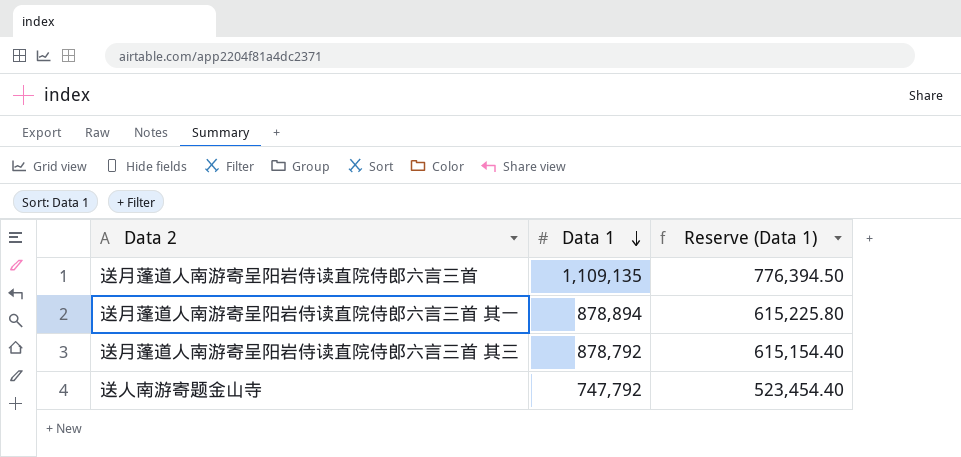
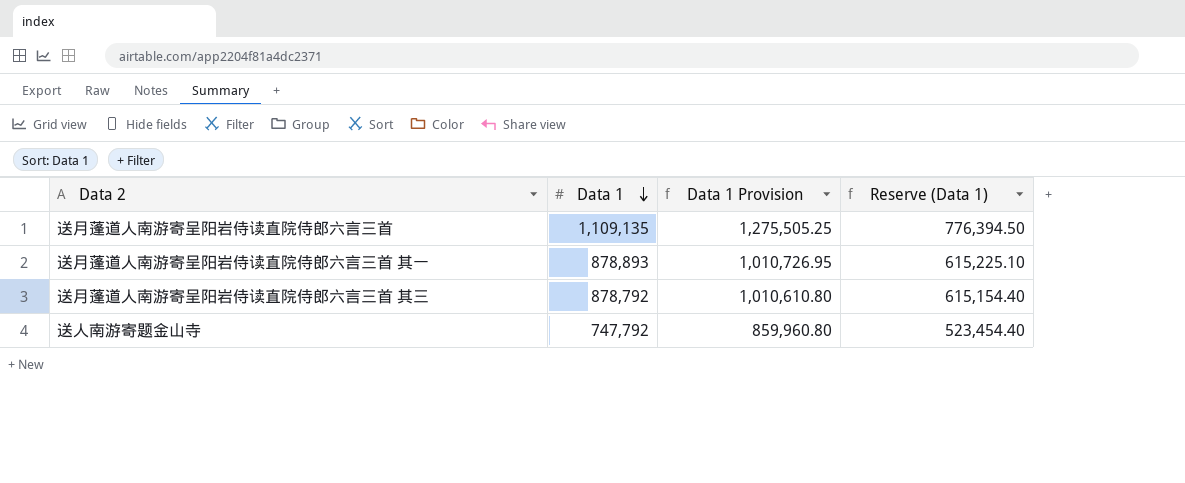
column Data 1 Provision | formula: none -> [Data 1] * 1.15
送月蓬道人南游寄呈阳岩侍读直院侍郎六言三首 其一 | Data 1: 878,894 -> 878,893
送月蓬道人南游寄呈阳岩侍读直院侍郎六言三首 其一 | Reserve (Data 1): 615,225.80 -> 615,225.10

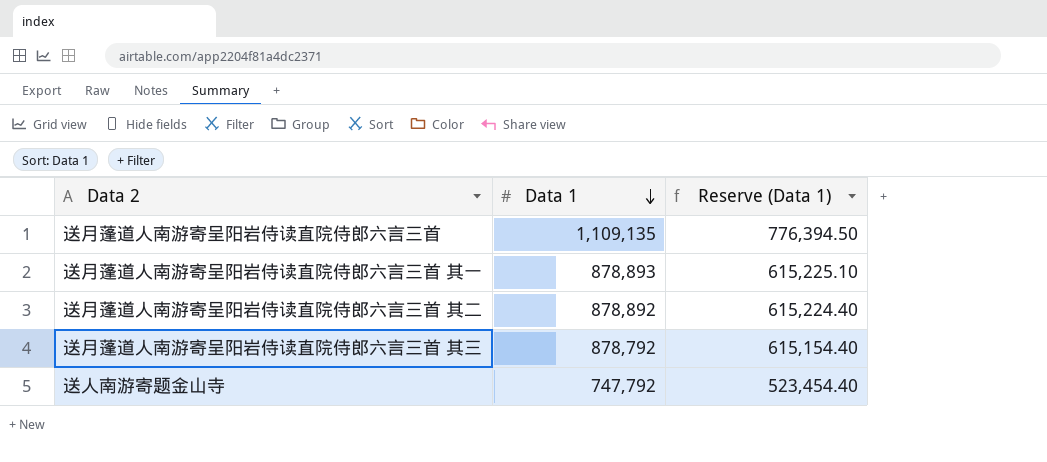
column Data 1 Provision | formula: [Data 1] * 1.15 -> none
row 送月蓬道人南游寄呈阳岩侍读直院侍郎六言三首 其二: none -> 878,892 | 615,224.40

